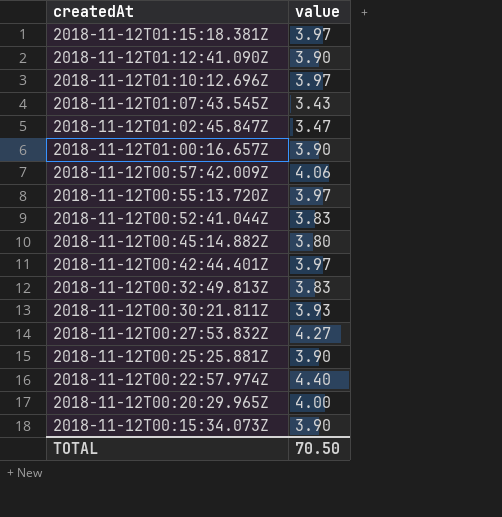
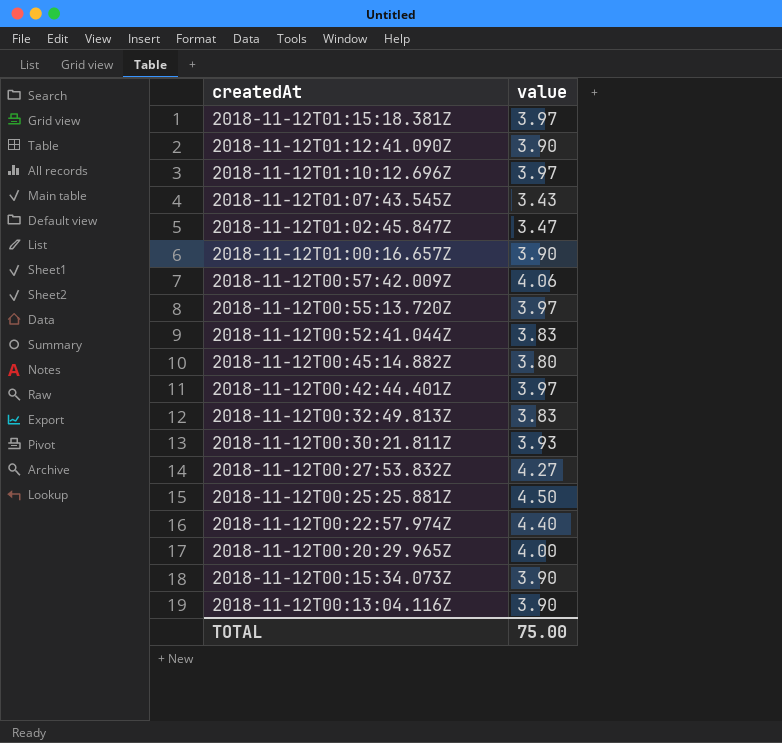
2018-11-12T00:25:25.881Z | value: 3.90 -> 4.50
row 2018-11-12T00:13:04.116Z: none -> 3.90
TOTAL | value: 70.50 -> 75.00

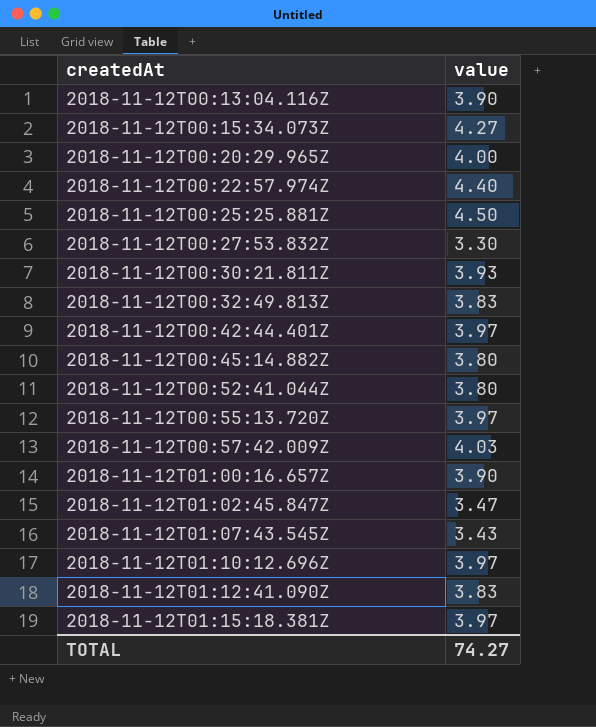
row order: createdAt descending -> createdAt ascending
2018-11-12T00:15:34.073Z | value: 3.90 -> 4.27
2018-11-12T00:27:53.832Z | value: 4.27 -> 3.30
2018-11-12T00:52:41.044Z | value: 3.83 -> 3.80
2018-11-12T00:57:42.009Z | value: 4.06 -> 4.03
2018-11-12T01:12:41.090Z | value: 3.90 -> 3.83
TOTAL | value: 75.00 -> 74.27

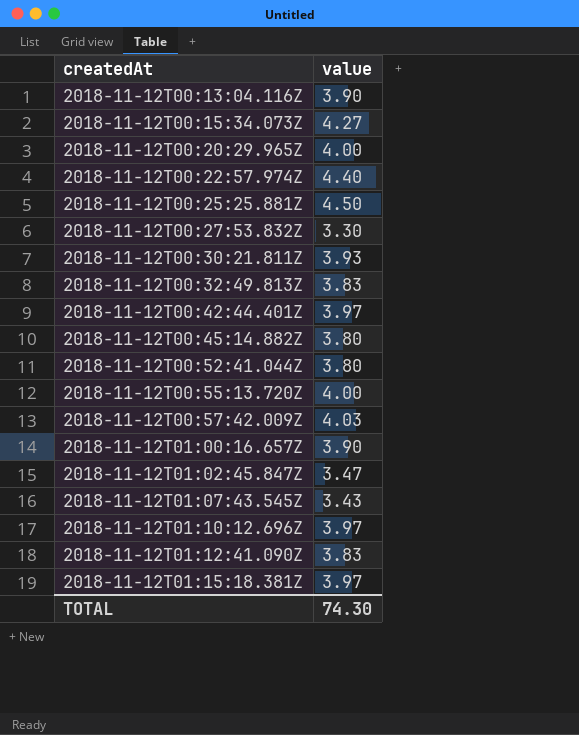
2018-11-12T00:55:13.720Z | value: 3.97 -> 4.00
TOTAL | value: 74.27 -> 74.30

